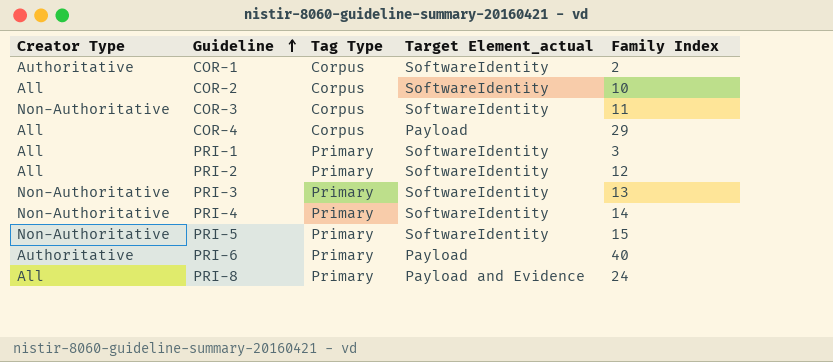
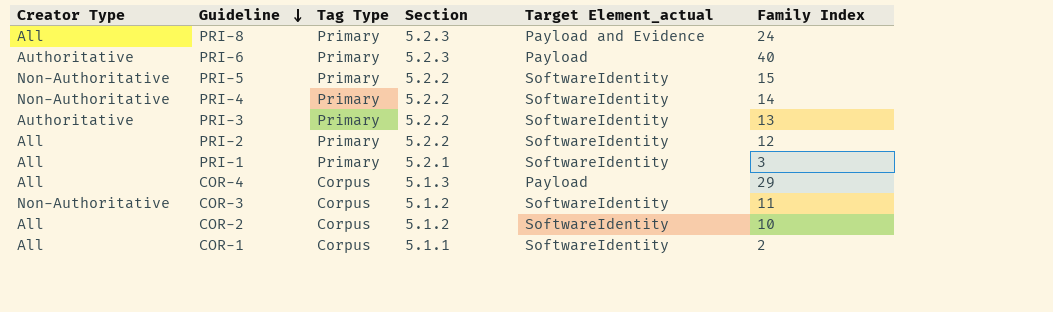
row order: Guideline ascending -> Guideline descending
column Section | position: none -> 4
PRI-3 | Creator Type: Non-Authoritative -> Authoritative
COR-1 | Creator Type: Authoritative -> All

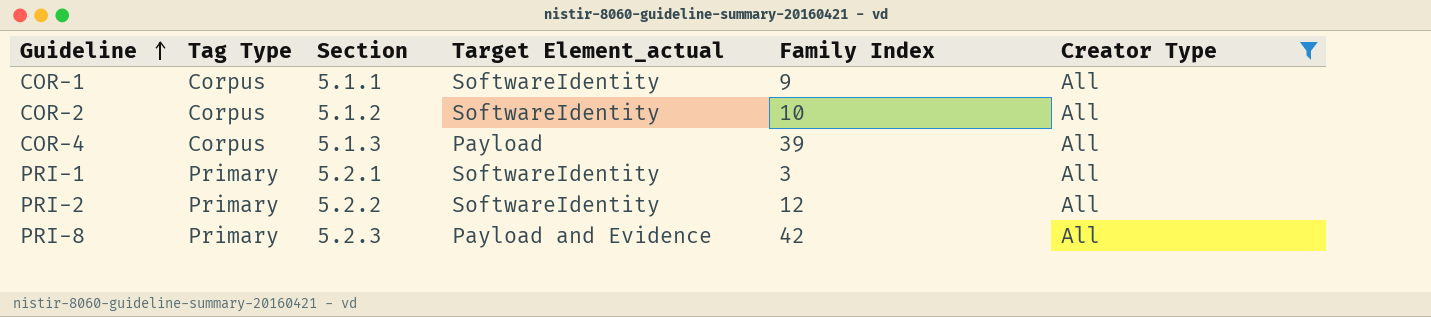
filter: none -> Creator Type = All
row order: Guideline descending -> Guideline ascending
column Creator Type | position: 1 -> 6
COR-1 | Family Index: 2 -> 9
COR-4 | Family Index: 29 -> 39
PRI-8 | Family Index: 24 -> 42

